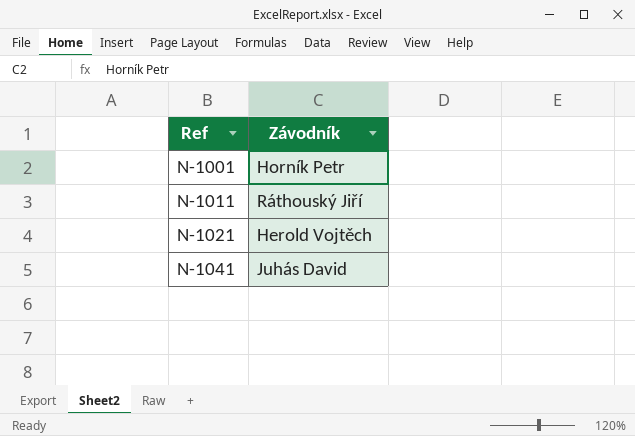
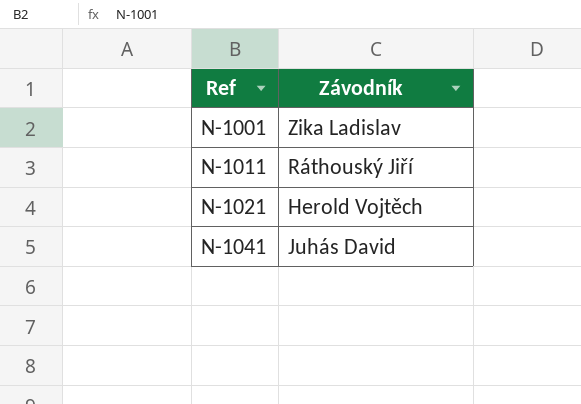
N-1001 | Závodník: Horník Petr -> Zika Ladislav

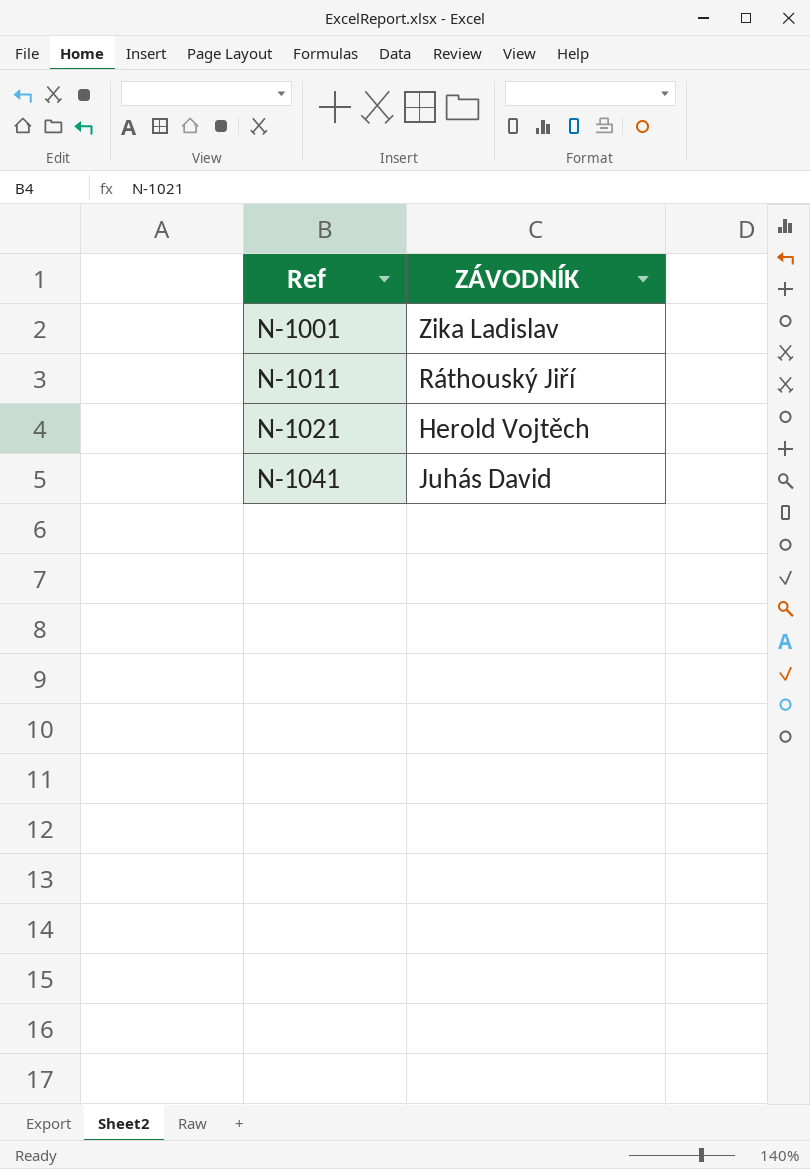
column name: Závodník -> ZÁVODNÍK

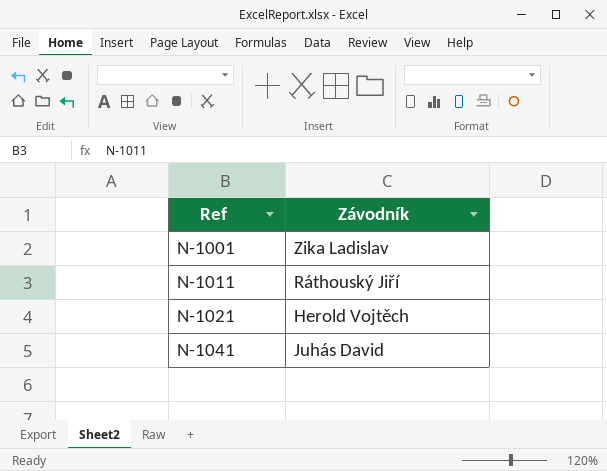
column name: ZÁVODNÍK -> Závodník

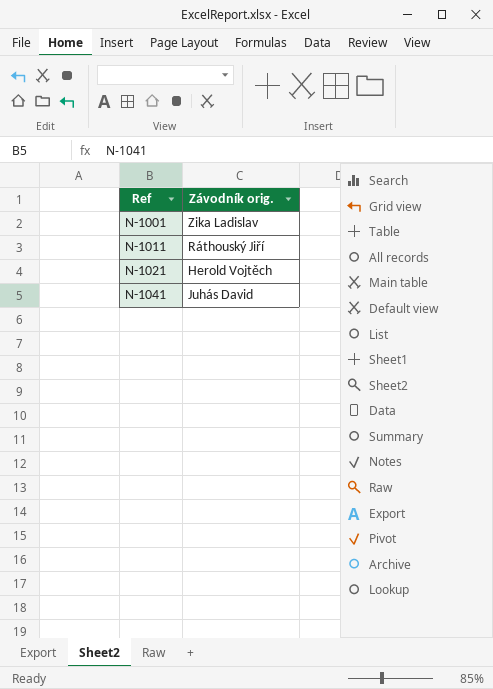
column name: Závodník -> Závodník orig.

